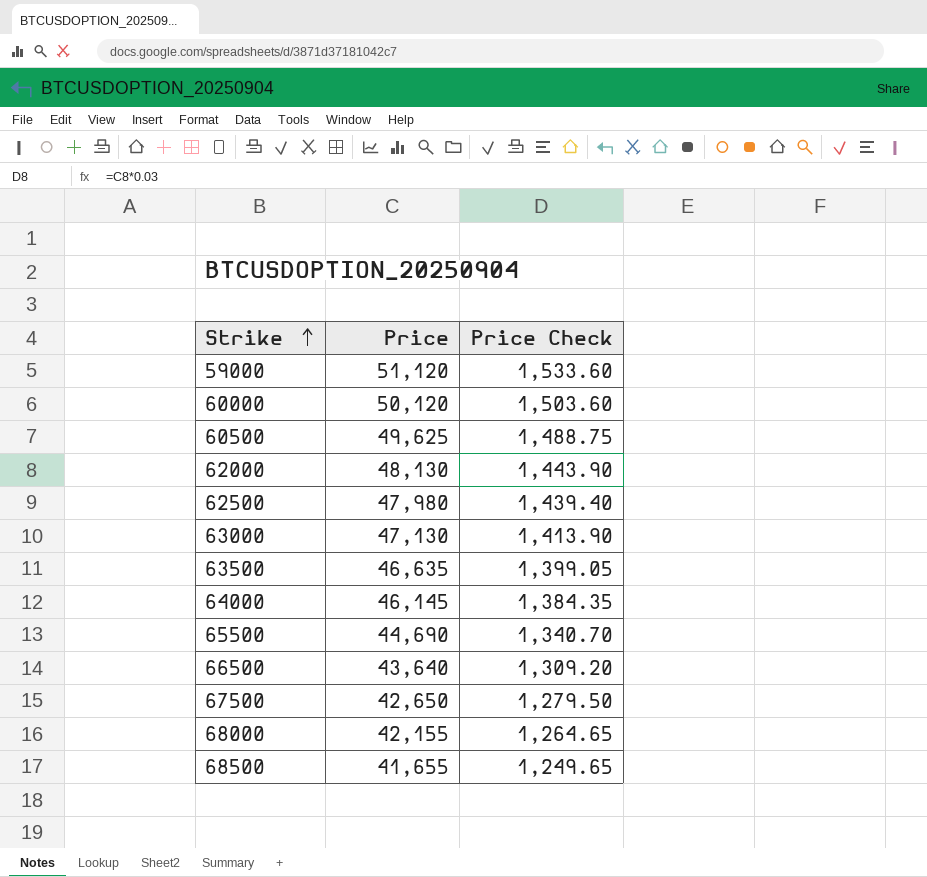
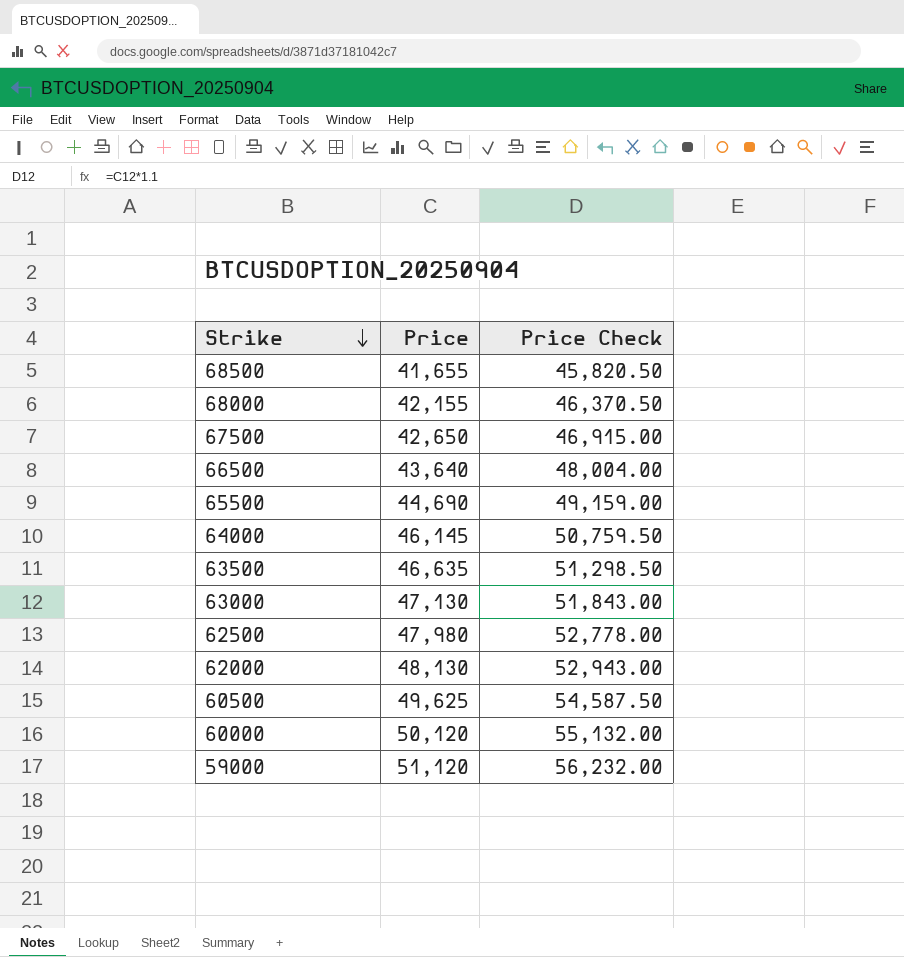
row order: Strike ascending -> Strike descending
column Price Check | formula: [Price] * 0.03 -> [Price] * 1.1

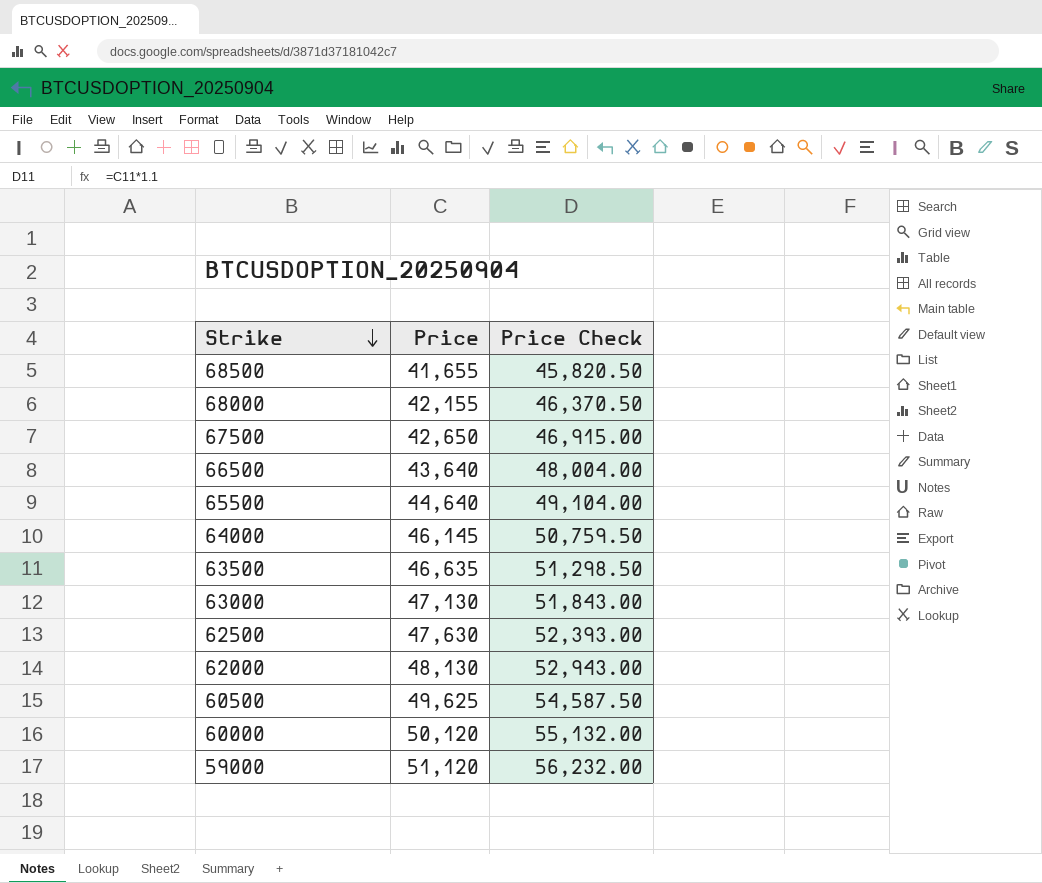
65500 | Price: 44,690 -> 44,640
65500 | Price Check: 49,159.00 -> 49,104.00
62500 | Price: 47,980 -> 47,630
62500 | Price Check: 52,778.00 -> 52,393.00

